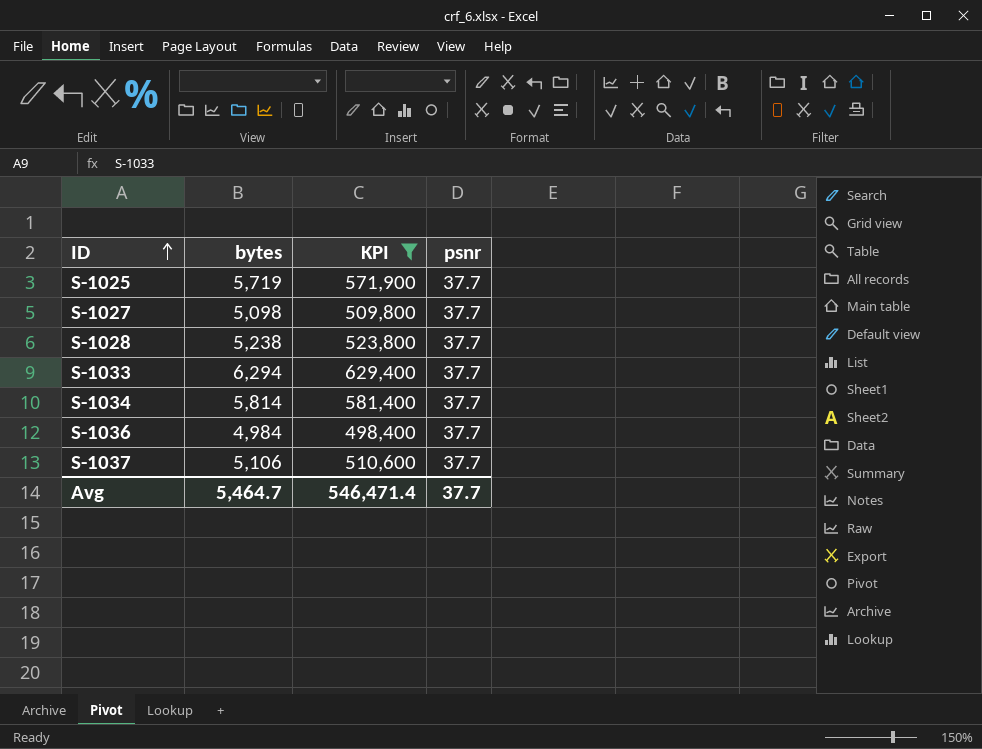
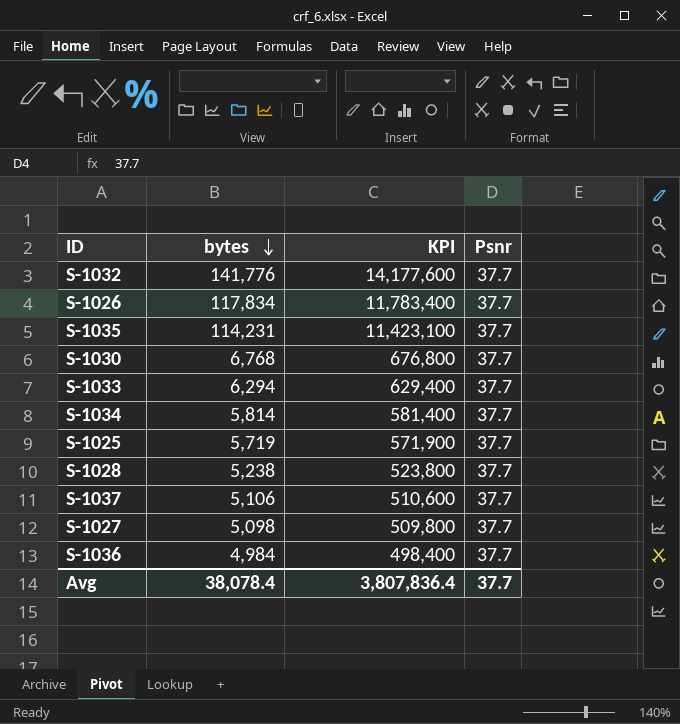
filter: KPI <= 629,400 -> none
row order: ID ascending -> bytes descending
column name: psnr -> Psnr
Avg | bytes: 5,464.7 -> 38,078.4
Avg | KPI: 546,471.4 -> 3,807,836.4

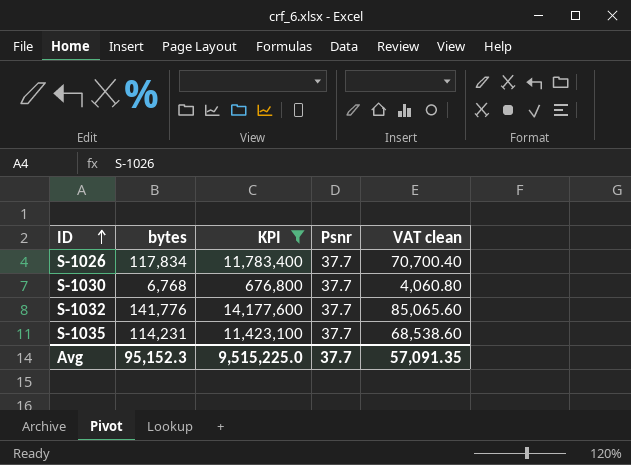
filter: none -> KPI >= 676,800
row order: bytes descending -> ID ascending
column VAT clean | formula: none -> [bytes] * 0.6
Avg | bytes: 38,078.4 -> 95,152.3
Avg | KPI: 3,807,836.4 -> 9,515,225.0

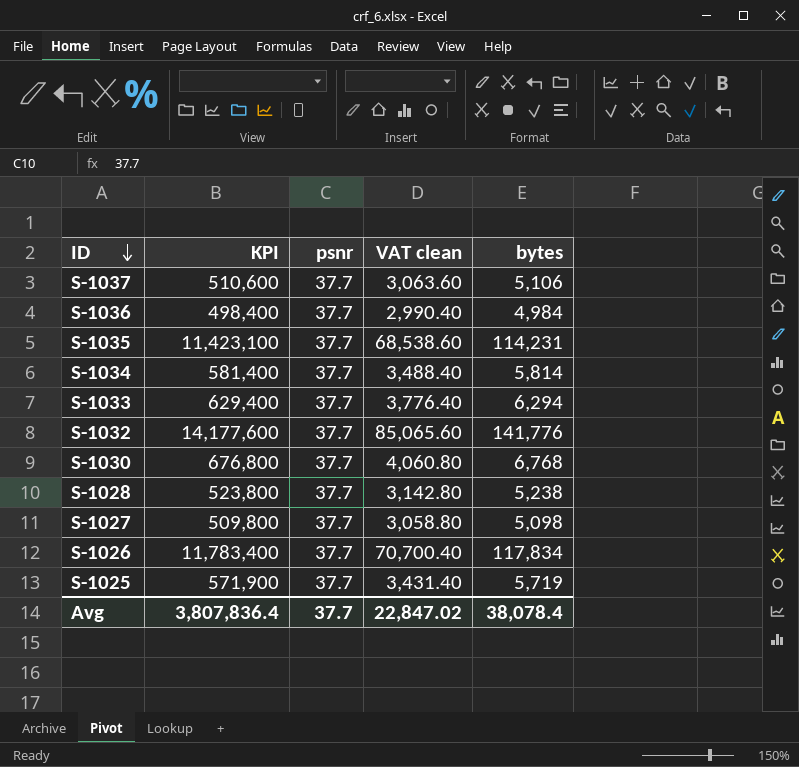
filter: KPI >= 676,800 -> none
row order: ID ascending -> ID descending
column name: Psnr -> psnr
column bytes | position: 2 -> 5
Avg | KPI: 9,515,225.0 -> 3,807,836.4
Avg | VAT clean: 57,091.35 -> 22,847.02
Avg | bytes: 95,152.3 -> 38,078.4

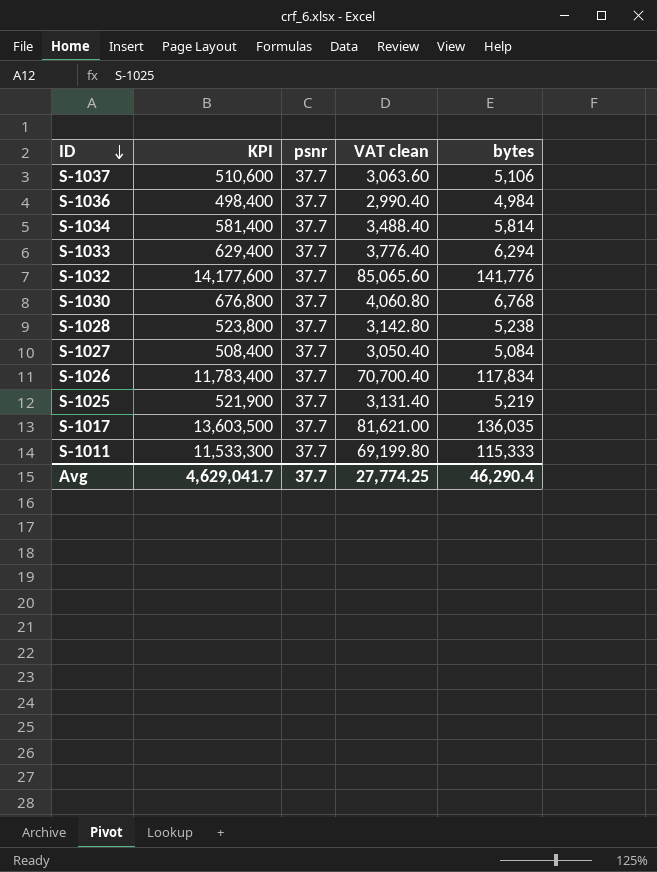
row S-1035: 11,423,100 | 37.7 | 68,538.60 | 114,231 -> none
S-1027 | KPI: 509,800 -> 508,400
S-1027 | VAT clean: 3,058.80 -> 3,050.40
S-1027 | bytes: 5,098 -> 5,084
S-1025 | KPI: 571,900 -> 521,900
S-1025 | VAT clean: 3,431.40 -> 3,131.40
S-1025 | bytes: 5,719 -> 5,219
row S-1017: none -> 13,603,500 | 37.7 | 81,621.00 | 136,035
row S-1011: none -> 11,533,300 | 37.7 | 69,199.80 | 115,333
Avg | KPI: 3,807,836.4 -> 4,629,041.7
Avg | VAT clean: 22,847.02 -> 27,774.25
Avg | bytes: 38,078.4 -> 46,290.4

